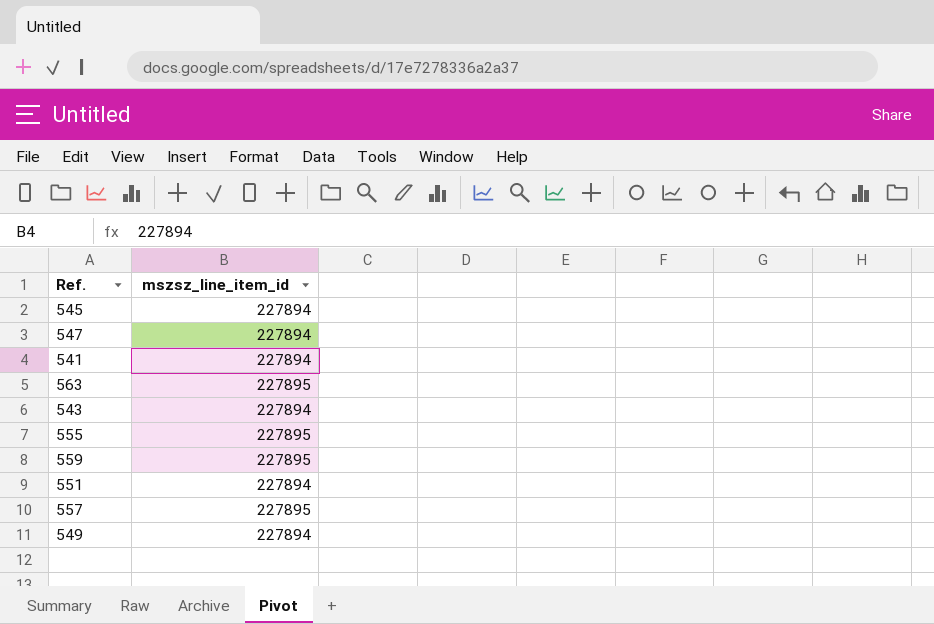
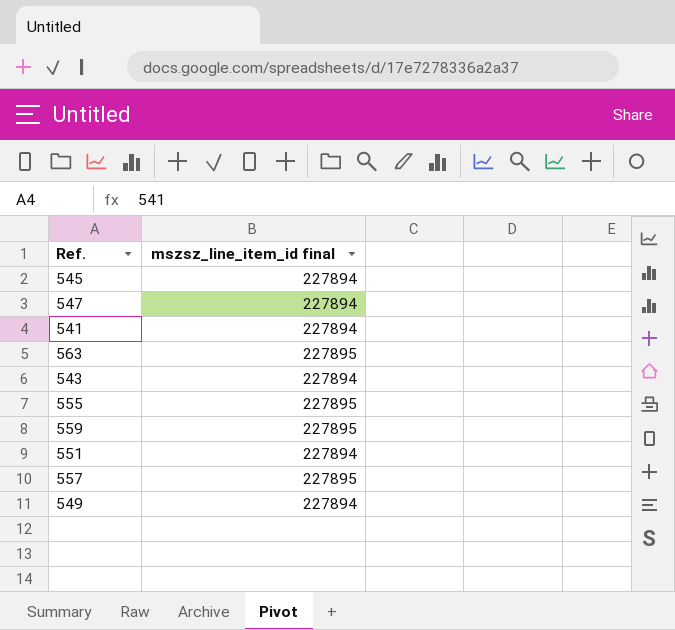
column name: mszsz_line_item_id -> mszsz_line_item_id final

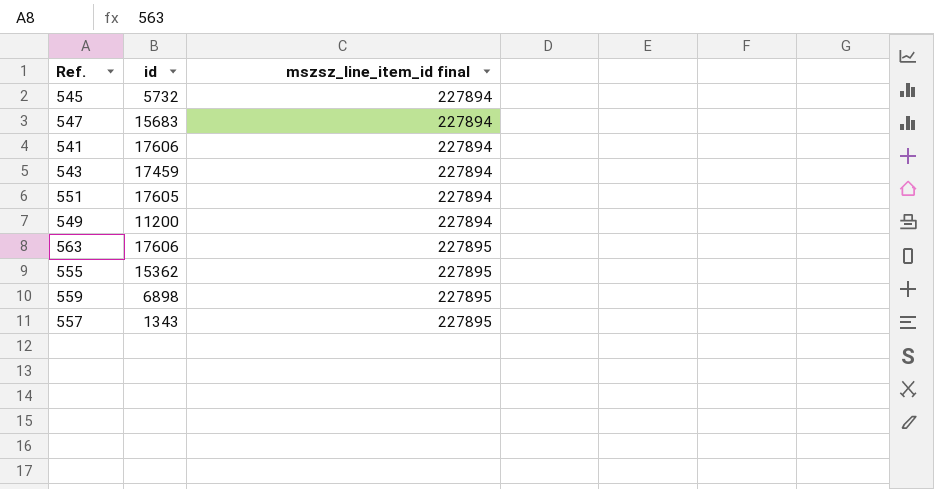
row order: none -> mszsz_line_item_id final ascending
column id | position: none -> 2

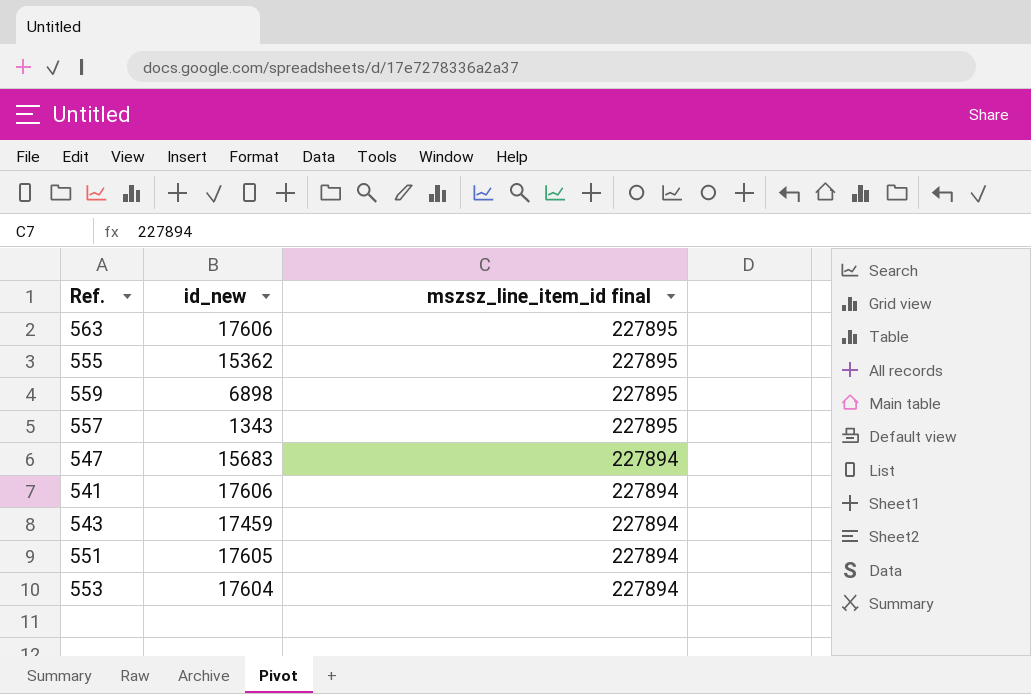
row order: mszsz_line_item_id final ascending -> mszsz_line_item_id final descending
column name: id -> id_new
row 545: 5732 | 227894 -> none
row 549: 11200 | 227894 -> none
row 553: none -> 17604 | 227894

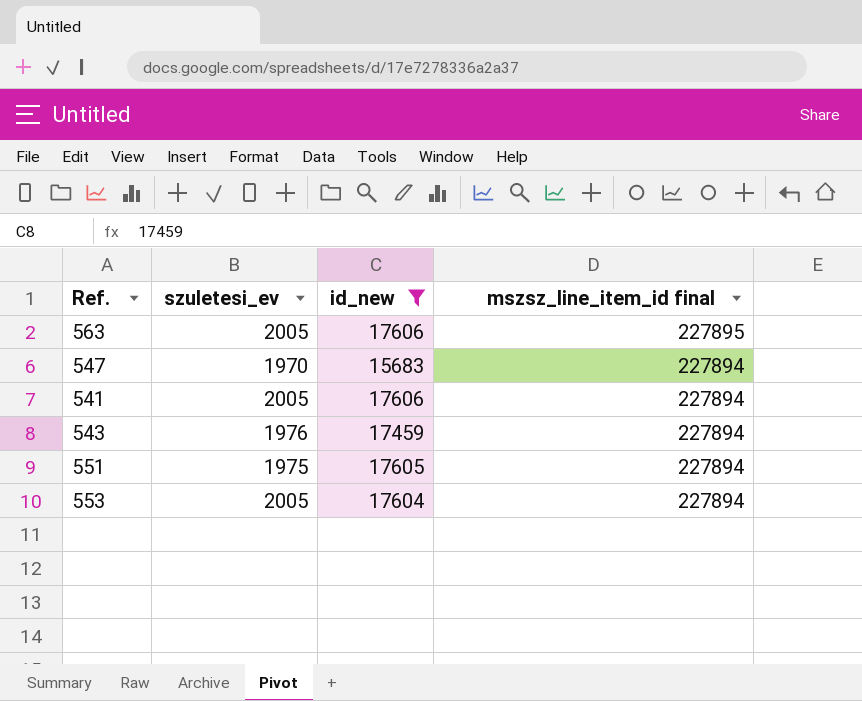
filter: none -> id_new >= 15683
column szuletesi_ev | position: none -> 2

